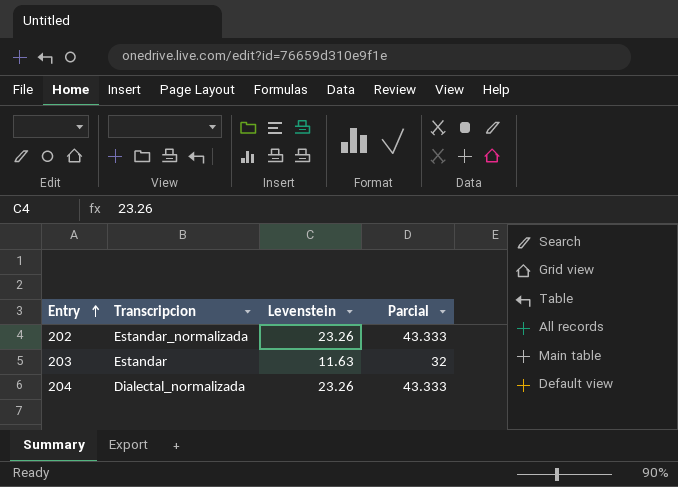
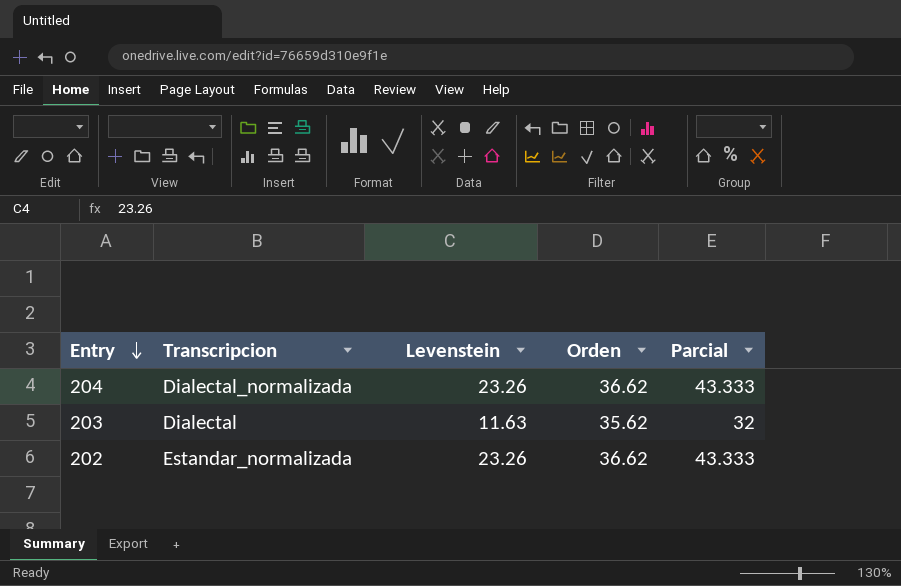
row order: Entry ascending -> Entry descending
column Orden | position: none -> 4
203 | Transcripcion: Estandar -> Dialectal

